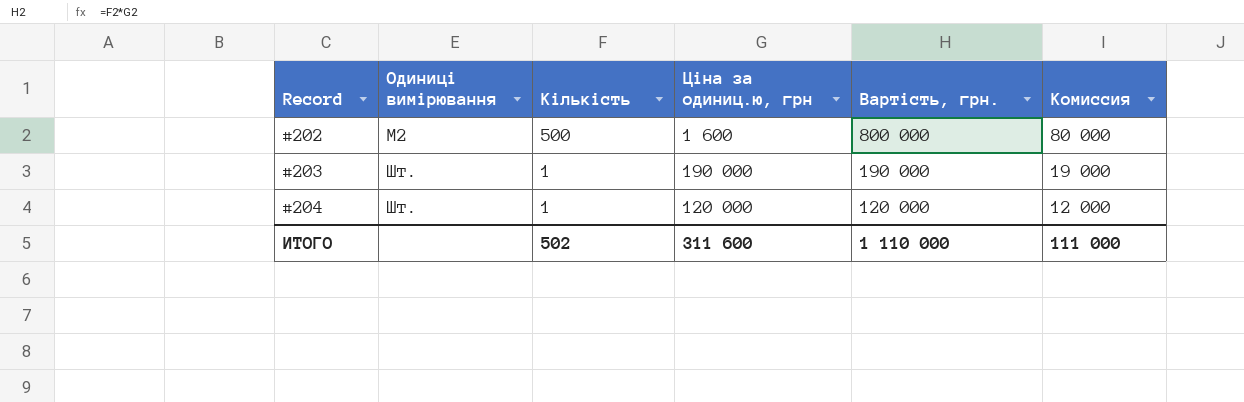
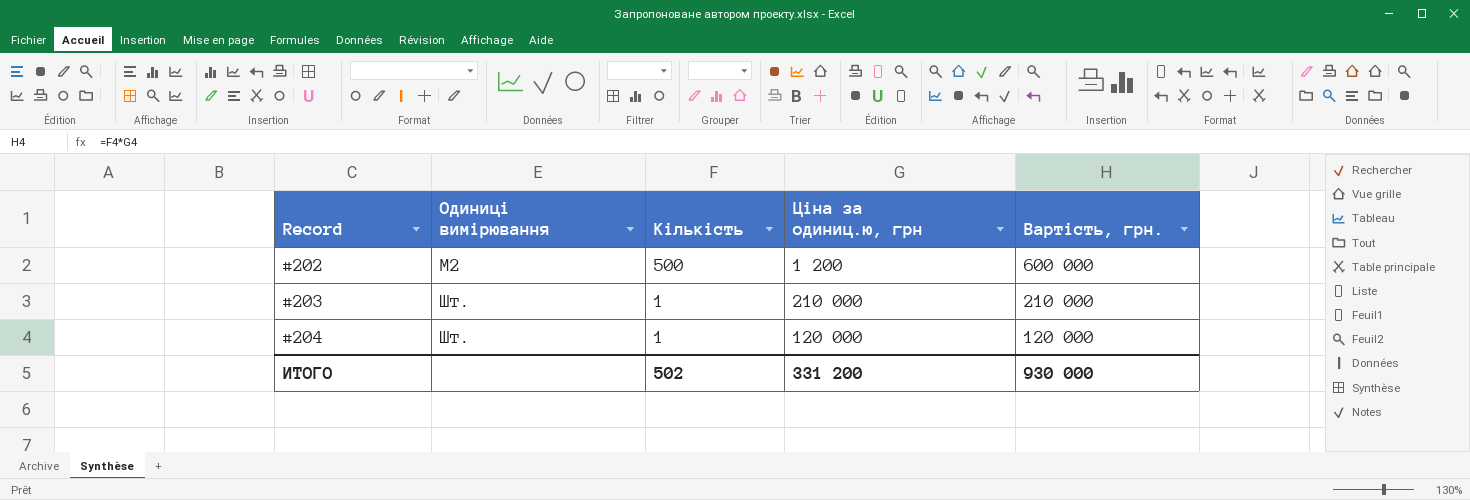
column Комиссия | formula: [Вартість, грн.] * 0,1 -> none
#202 | Ціна за одиниц.ю, грн: 1 600 -> 1 200
#202 | Вартість, грн.: 800 000 -> 600 000
#203 | Ціна за одиниц.ю, грн: 190 000 -> 210 000
#203 | Вартість, грн.: 190 000 -> 210 000
ИТОГО | Ціна за одиниц.ю, грн: 311 600 -> 331 200
ИТОГО | Вартість, грн.: 1 110 000 -> 930 000

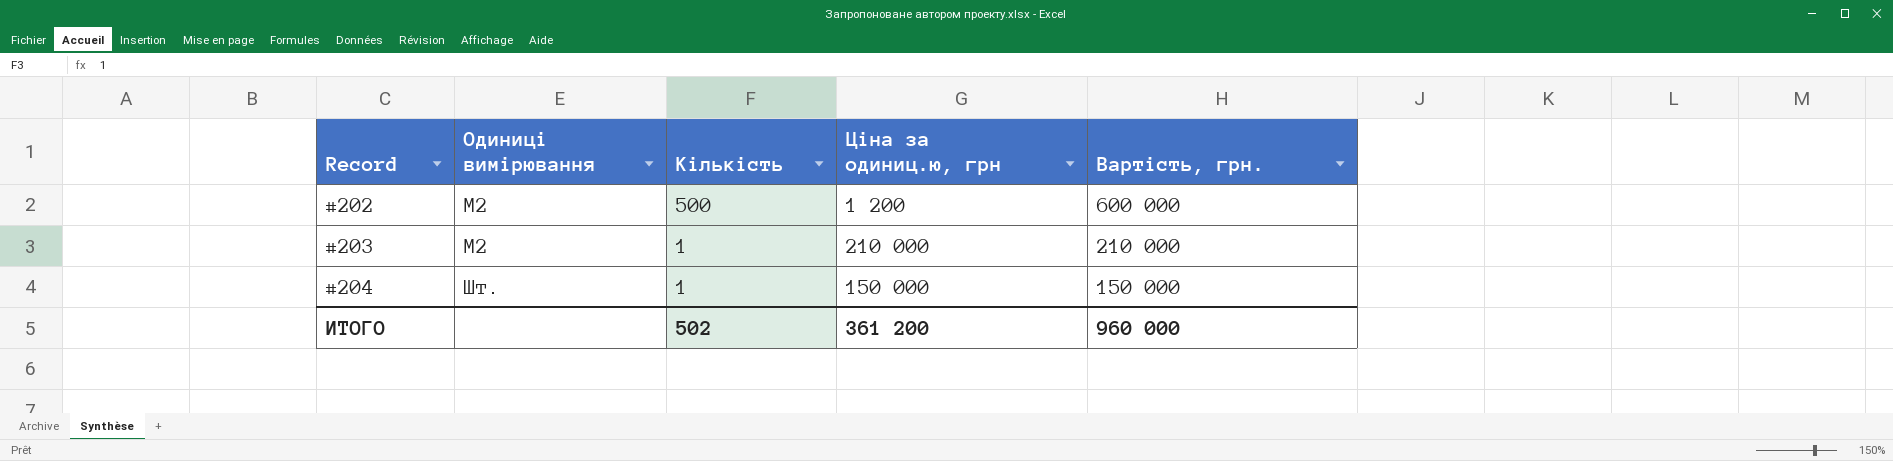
#203 | Одиниці вимірювання: Шт. -> М2
#204 | Ціна за одиниц.ю, грн: 120 000 -> 150 000
#204 | Вартість, грн.: 120 000 -> 150 000
ИТОГО | Ціна за одиниц.ю, грн: 331 200 -> 361 200
ИТОГО | Вартість, грн.: 930 000 -> 960 000

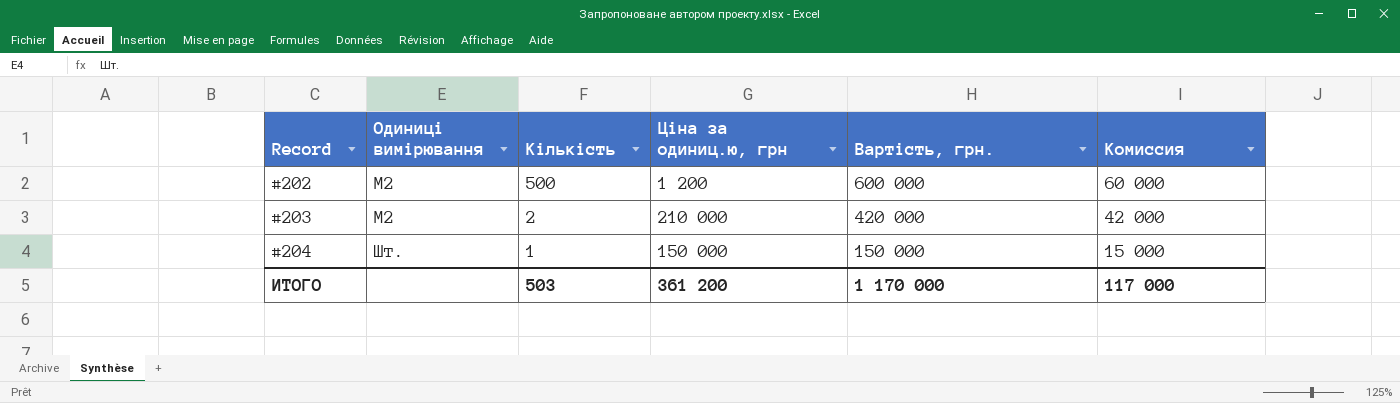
column Комиссия | formula: none -> [Вартість, грн.] * 0,1
#203 | Кількість: 1 -> 2
#203 | Вартість, грн.: 210 000 -> 420 000
ИТОГО | Кількість: 502 -> 503
ИТОГО | Вартість, грн.: 960 000 -> 1 170 000

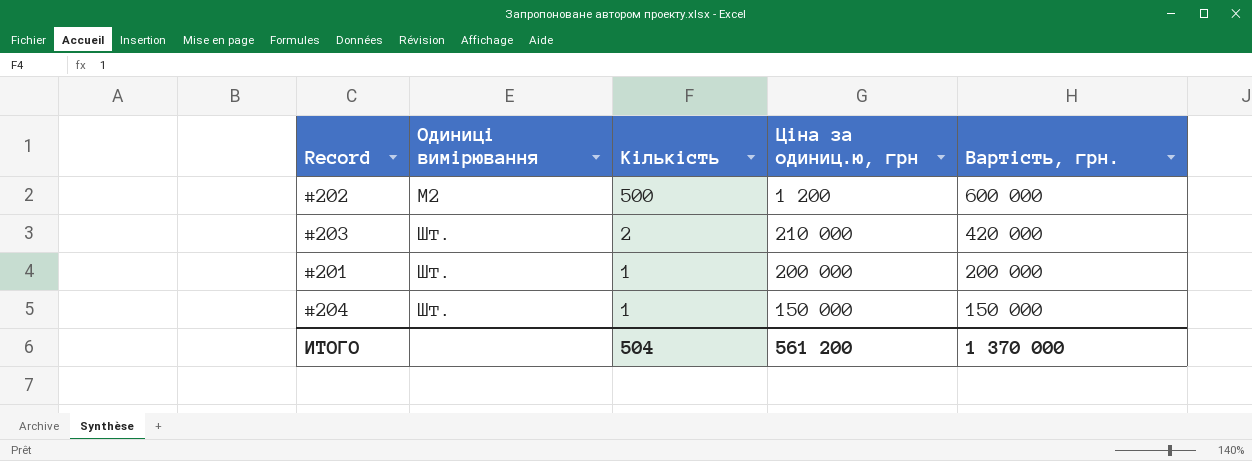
column Комиссия | formula: [Вартість, грн.] * 0,1 -> none
#203 | Одиниці вимірювання: М2 -> Шт.
row #201: none -> Шт. | 1 | 200 000 | 200 000
ИТОГО | Кількість: 503 -> 504
ИТОГО | Ціна за одиниц.ю, грн: 361 200 -> 561 200
ИТОГО | Вартість, грн.: 1 170 000 -> 1 370 000

